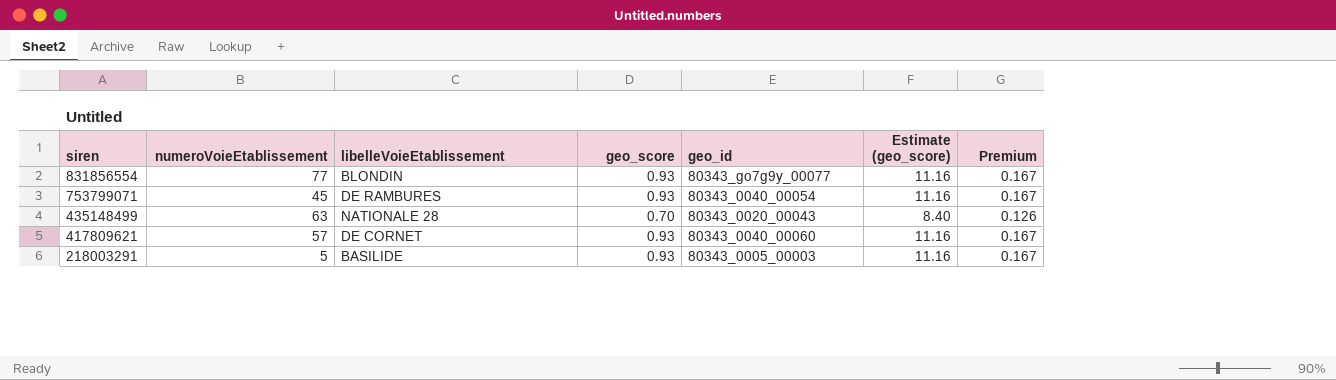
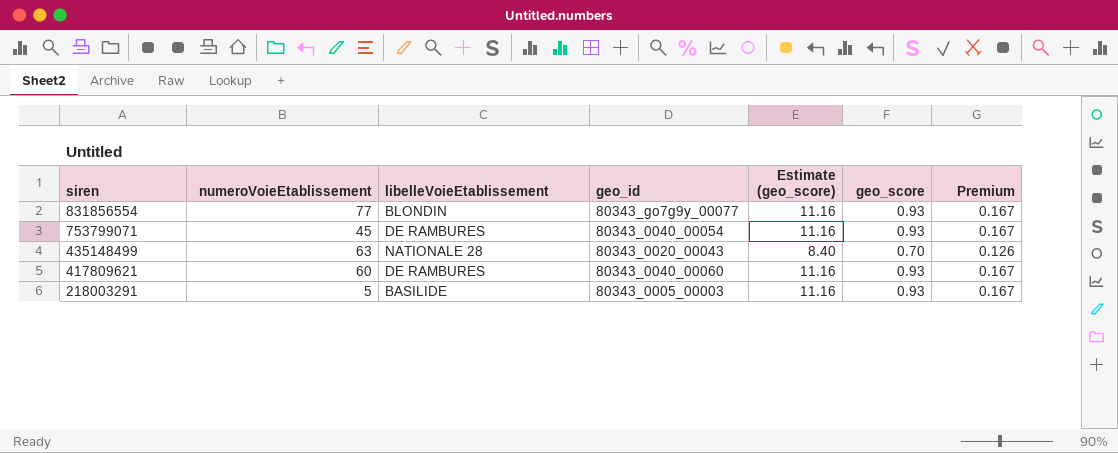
column geo_score | position: 4 -> 6
417809621 | numeroVoieEtablissement: 57 -> 60
417809621 | libelleVoieEtablissement: DE CORNET -> DE RAMBURES

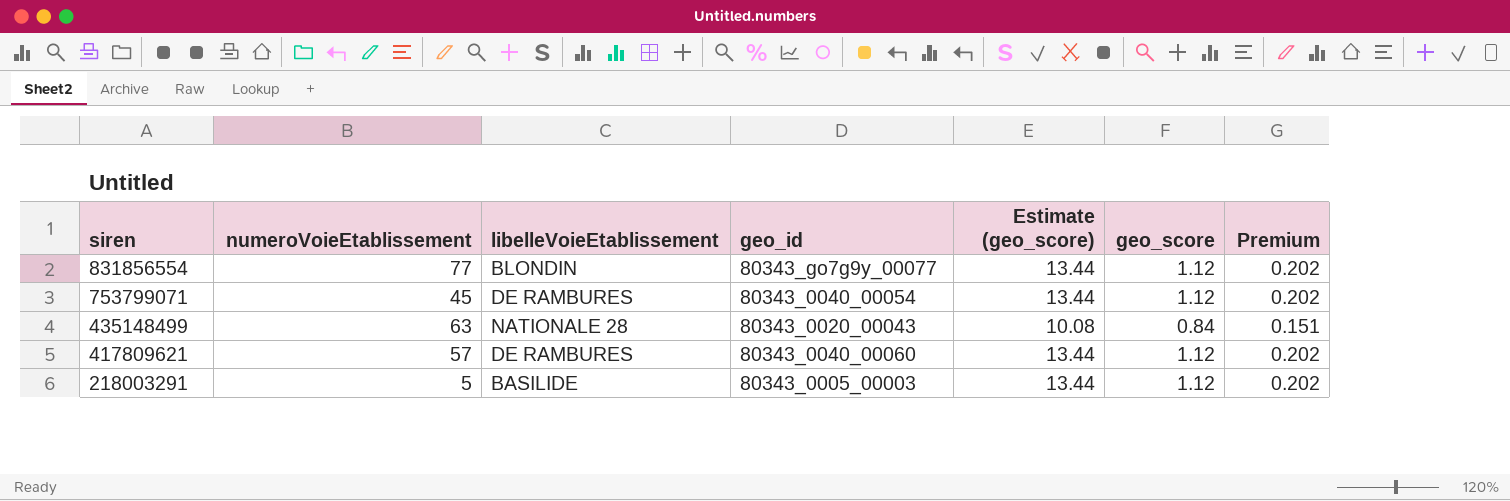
831856554 | Estimate (geo_score): 11.16 -> 13.44
831856554 | geo_score: 0.93 -> 1.12
831856554 | Premium: 0.167 -> 0.202
753799071 | Estimate (geo_score): 11.16 -> 13.44
753799071 | geo_score: 0.93 -> 1.12
753799071 | Premium: 0.167 -> 0.202
435148499 | Estimate (geo_score): 8.40 -> 10.08
435148499 | geo_score: 0.70 -> 0.84
435148499 | Premium: 0.126 -> 0.151
417809621 | numeroVoieEtablissement: 60 -> 57
417809621 | Estimate (geo_score): 11.16 -> 13.44
417809621 | geo_score: 0.93 -> 1.12
417809621 | Premium: 0.167 -> 0.202
218003291 | Estimate (geo_score): 11.16 -> 13.44
218003291 | geo_score: 0.93 -> 1.12
218003291 | Premium: 0.167 -> 0.202

